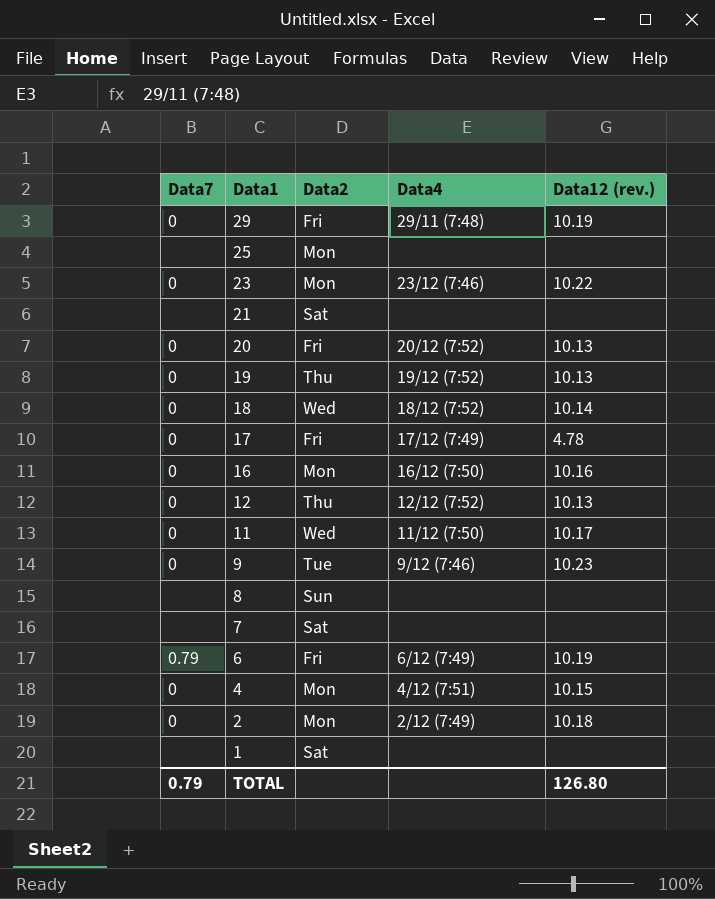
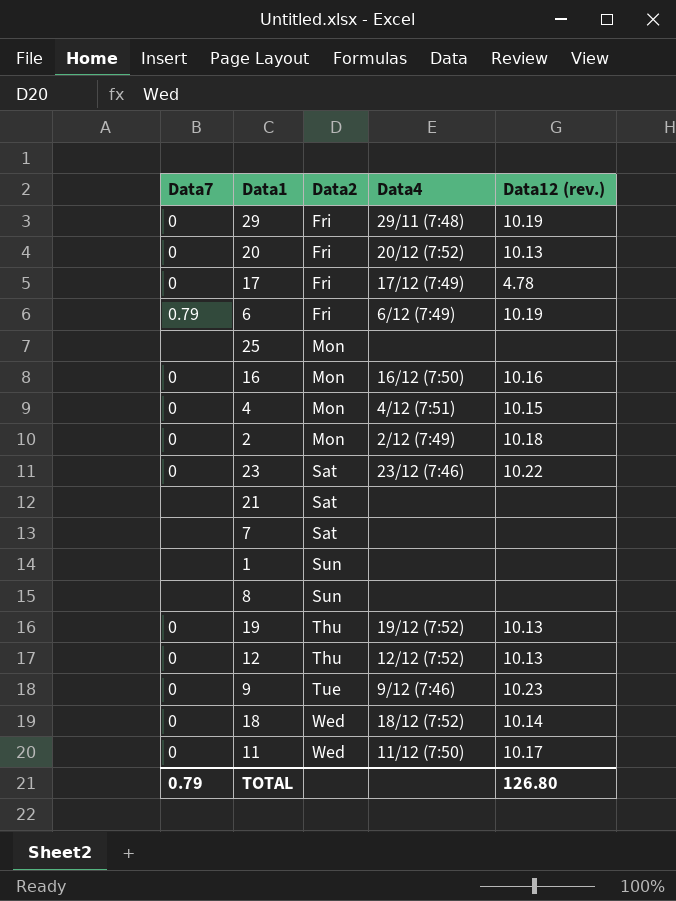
row order: Data1 descending -> Data2 ascending
23 | Data2: Mon -> Sat
1 | Data2: Sat -> Sun

